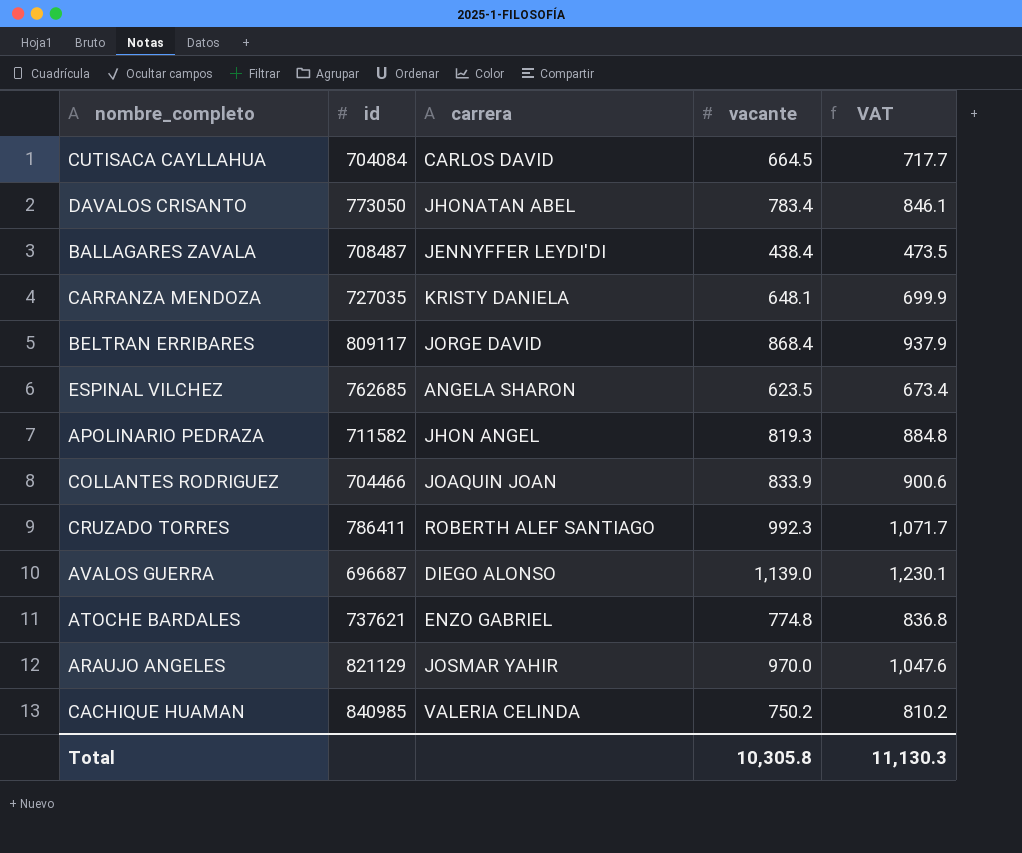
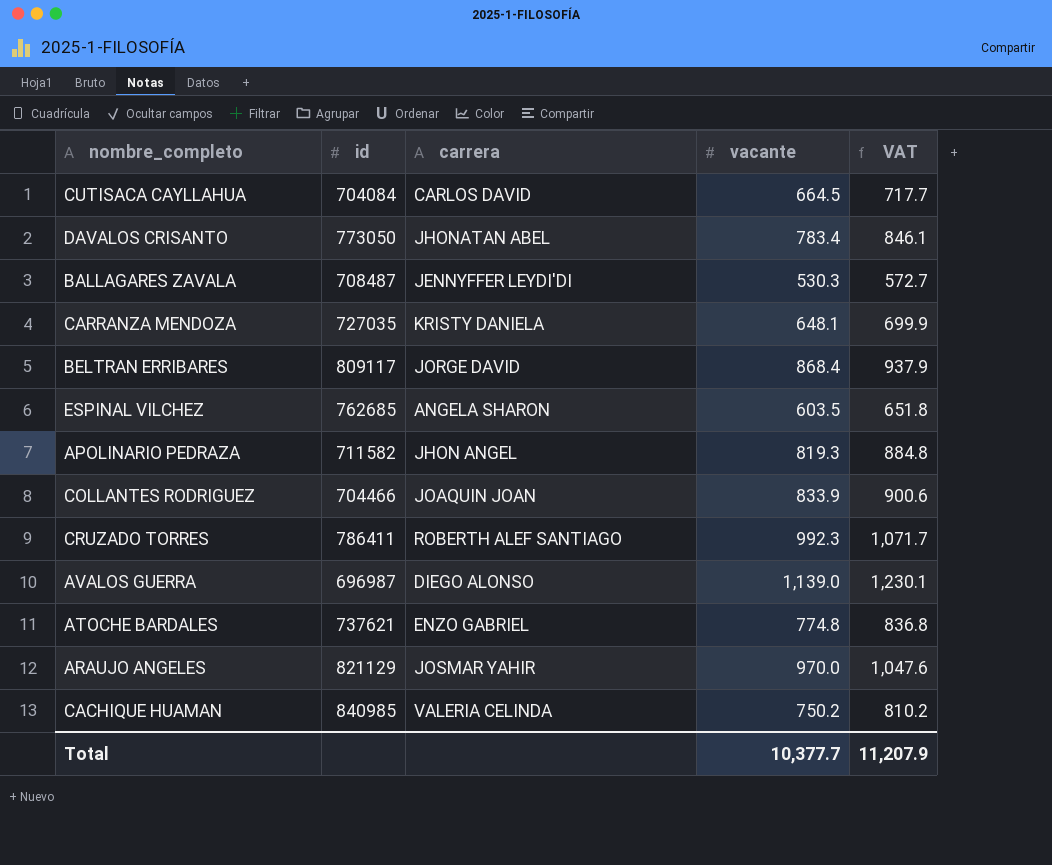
BALLAGARES ZAVALA | vacante: 438.4 -> 530.3
BALLAGARES ZAVALA | VAT: 473.5 -> 572.7
ESPINAL VILCHEZ | vacante: 623.5 -> 603.5
ESPINAL VILCHEZ | VAT: 673.4 -> 651.8
AVALOS GUERRA | id: 696687 -> 696987
Total | vacante: 10,305.8 -> 10,377.7
Total | VAT: 11,130.3 -> 11,207.9

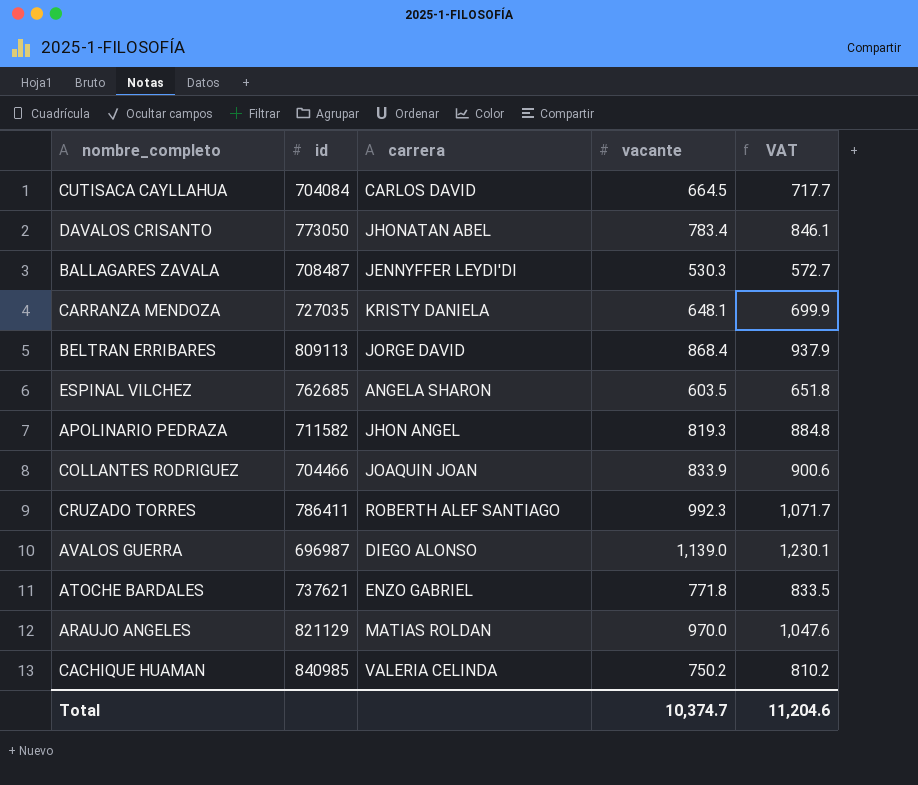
BELTRAN ERRIBARES | id: 809117 -> 809113
ATOCHE BARDALES | vacante: 774.8 -> 771.8
ATOCHE BARDALES | VAT: 836.8 -> 833.5
ARAUJO ANGELES | carrera: JOSMAR YAHIR -> MATIAS ROLDAN
Total | vacante: 10,377.7 -> 10,374.7
Total | VAT: 11,207.9 -> 11,204.6

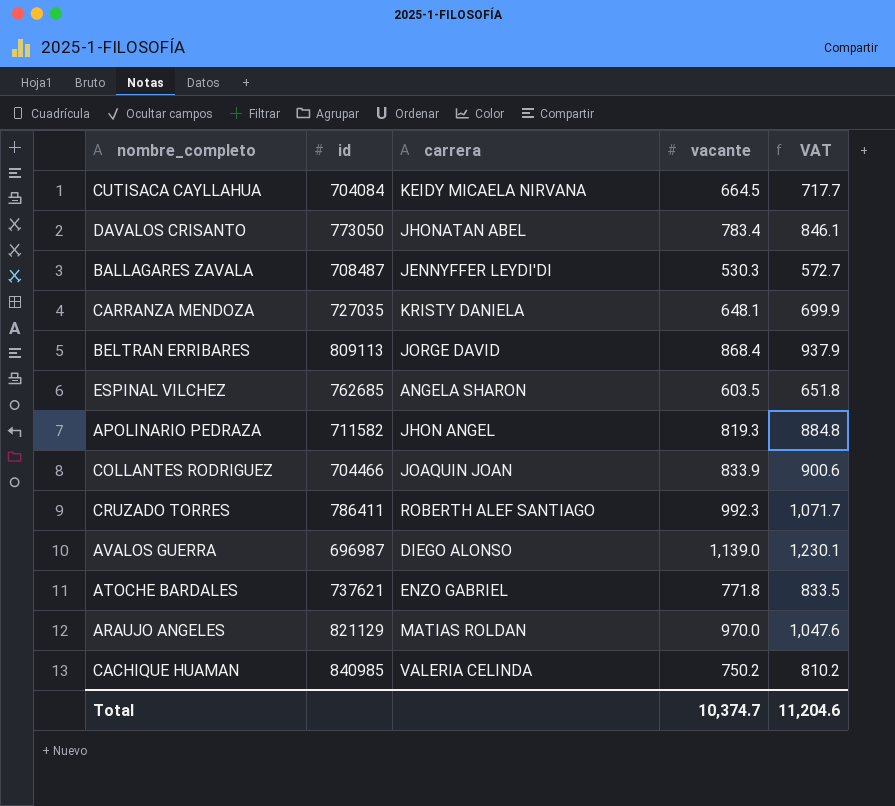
CUTISACA CAYLLAHUA | carrera: CARLOS DAVID -> KEIDY MICAELA NIRVANA

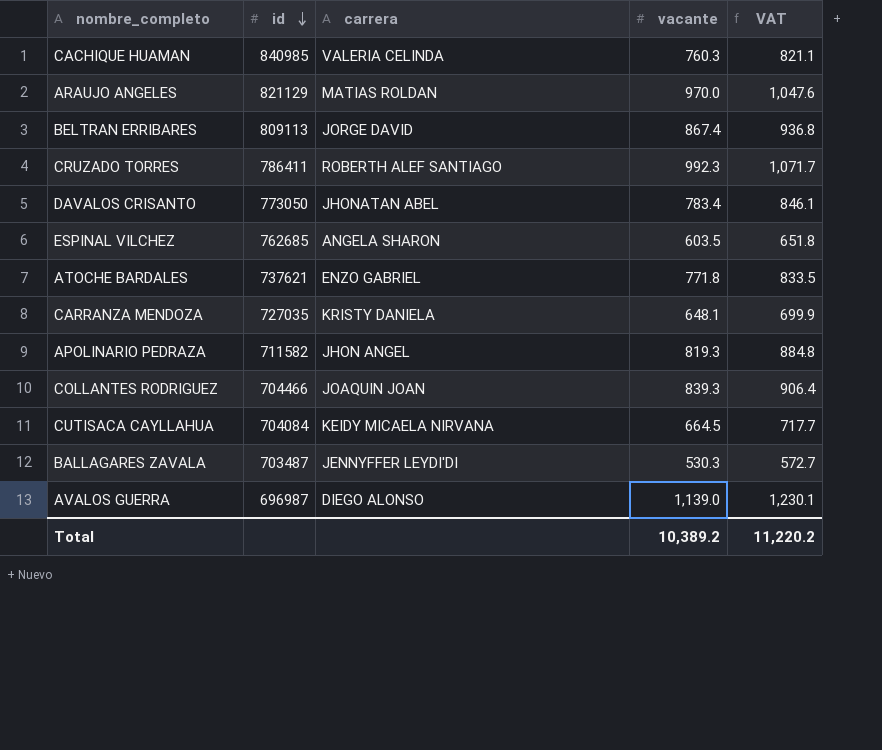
row order: none -> id descending
CACHIQUE HUAMAN | vacante: 750.2 -> 760.3
CACHIQUE HUAMAN | VAT: 810.2 -> 821.1
BELTRAN ERRIBARES | vacante: 868.4 -> 867.4
BELTRAN ERRIBARES | VAT: 937.9 -> 936.8
COLLANTES RODRIGUEZ | vacante: 833.9 -> 839.3
COLLANTES RODRIGUEZ | VAT: 900.6 -> 906.4
BALLAGARES ZAVALA | id: 708487 -> 703487
Total | vacante: 10,374.7 -> 10,389.2
Total | VAT: 11,204.6 -> 11,220.2

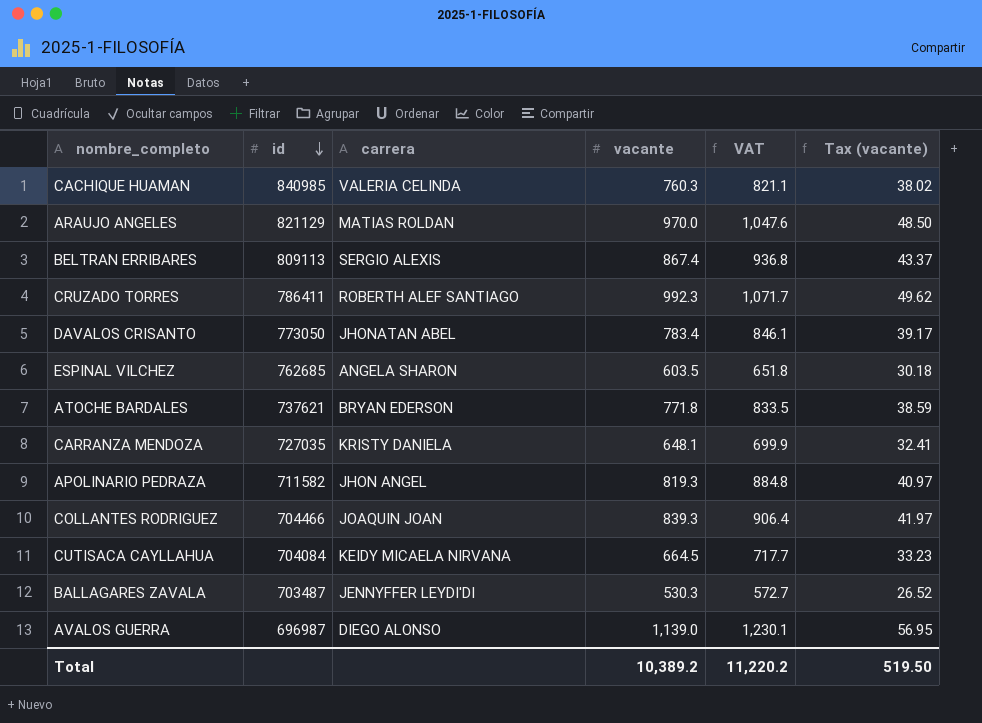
column Tax (vacante) | formula: none -> [vacante] * 0.05
BELTRAN ERRIBARES | carrera: JORGE DAVID -> SERGIO ALEXIS
ATOCHE BARDALES | carrera: ENZO GABRIEL -> BRYAN EDERSON

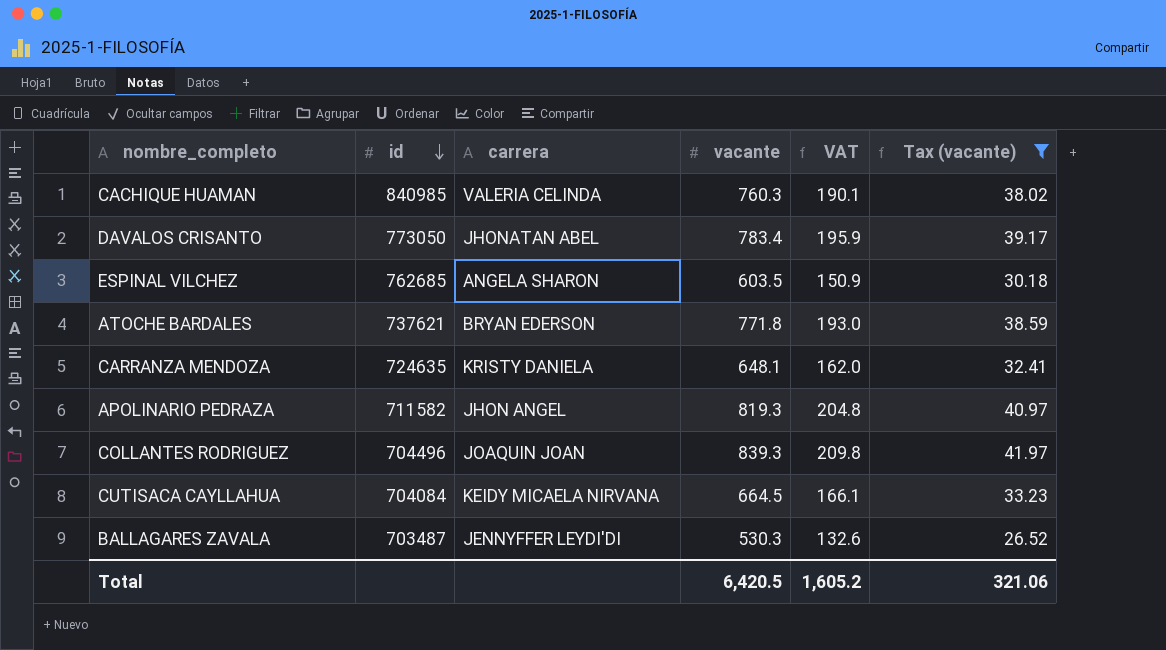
filter: none -> Tax (vacante) <= 41.97
column VAT | formula: [vacante] * 1.08 -> [vacante] * 0.25
CARRANZA MENDOZA | id: 727035 -> 724635
COLLANTES RODRIGUEZ | id: 704466 -> 704496
Total | vacante: 10,389.2 -> 6,420.5
Total | VAT: 11,220.2 -> 1,605.2
Total | Tax (vacante): 519.50 -> 321.06

